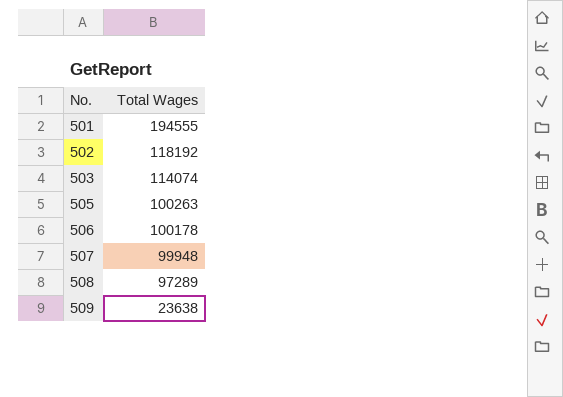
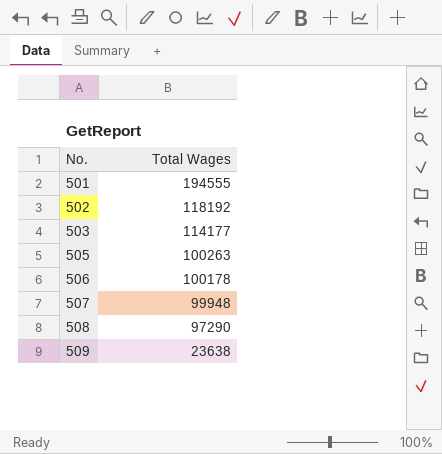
503 | Total Wages: 114074 -> 114177
508 | Total Wages: 97289 -> 97290

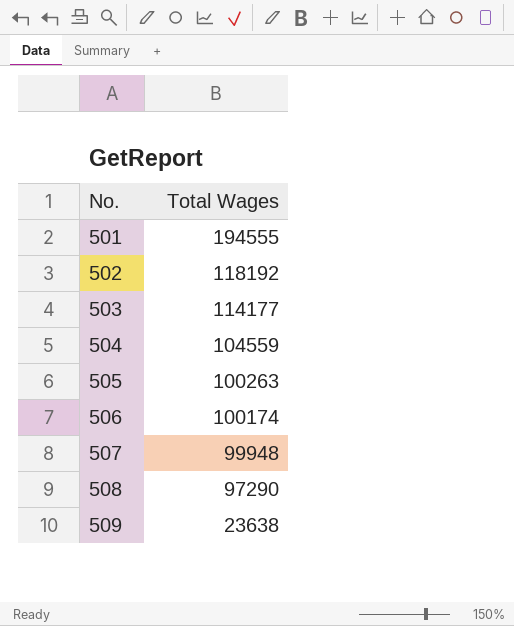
row 504: none -> 104559
506 | Total Wages: 100178 -> 100174

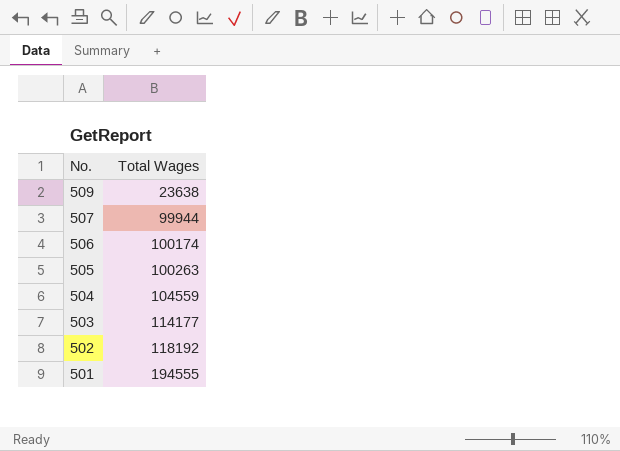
row order: No. ascending -> No. descending
row 508: 97290 -> none
507 | Total Wages: 99948 -> 99944

